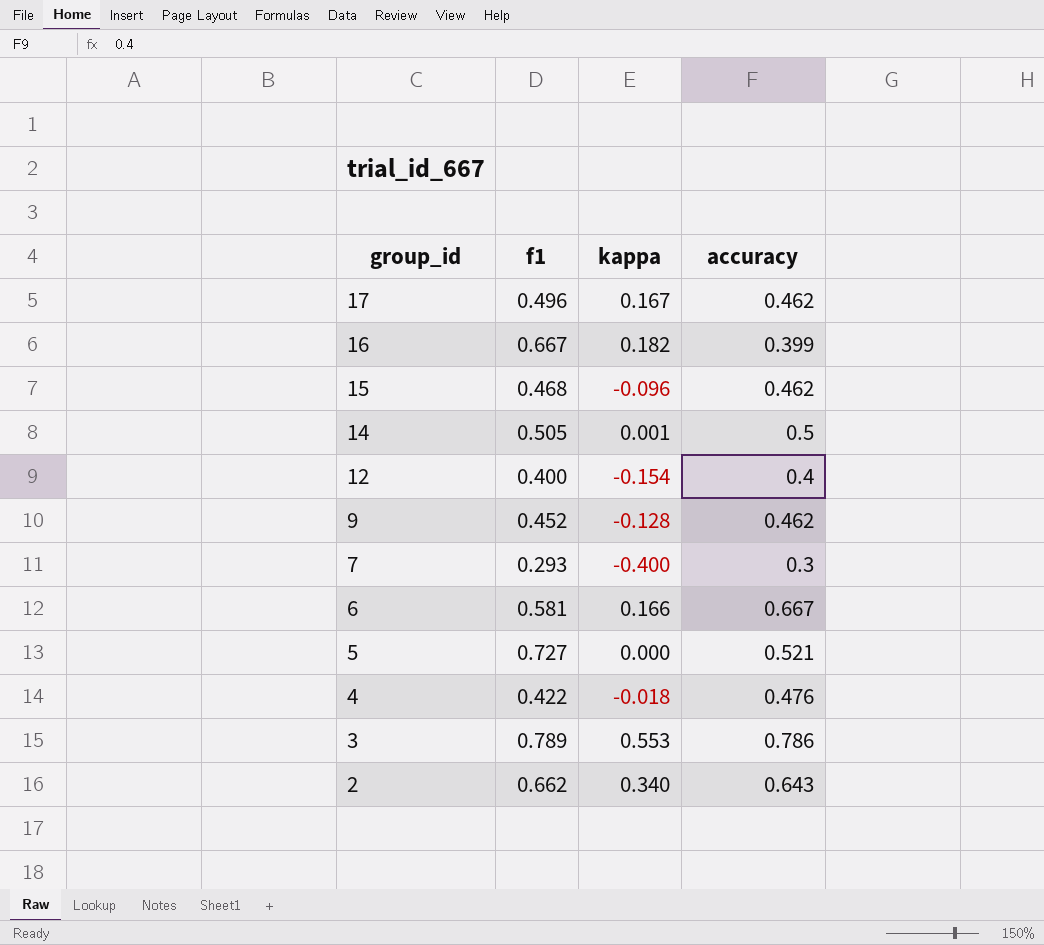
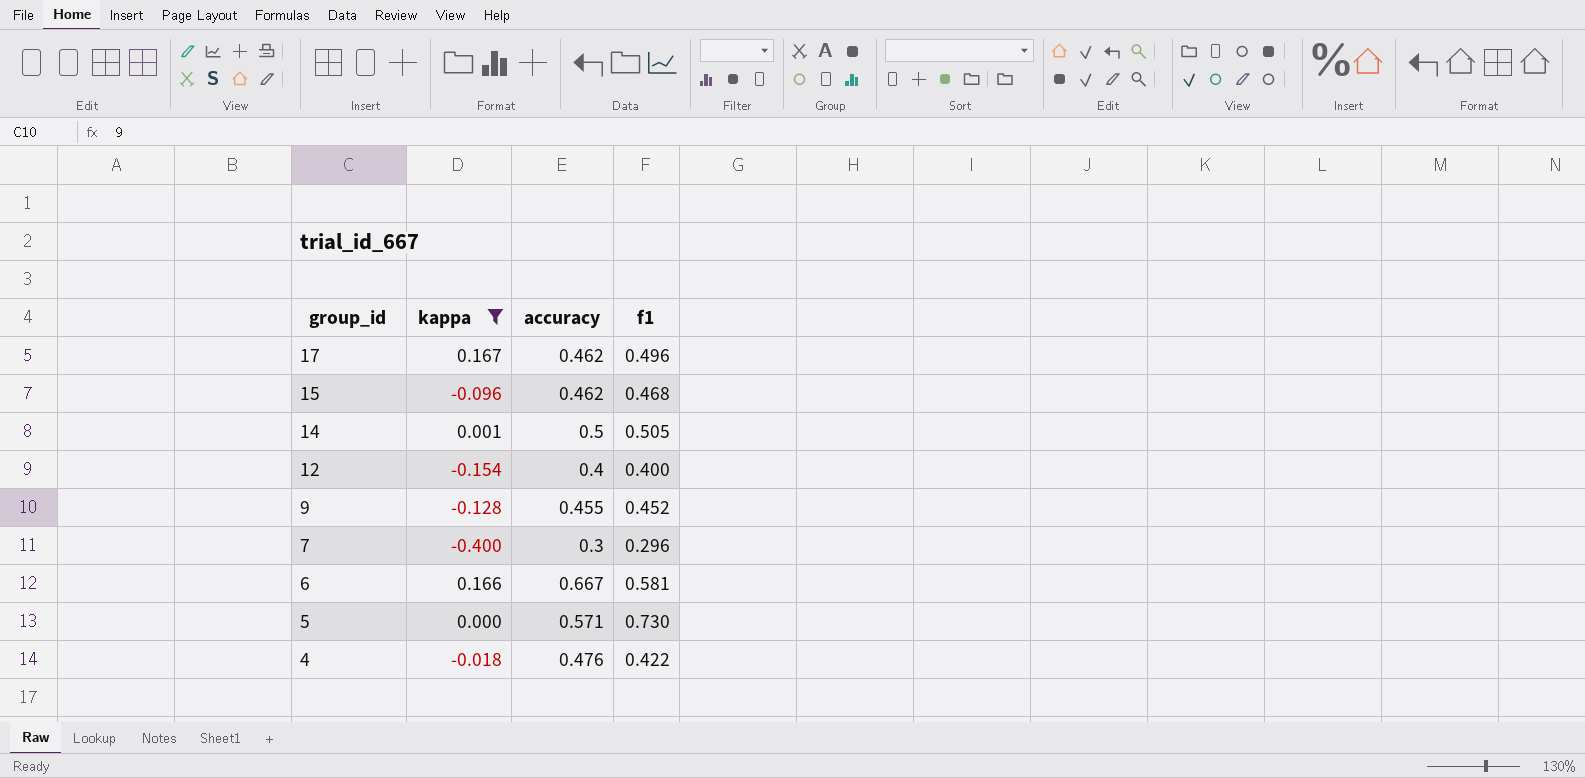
filter: none -> kappa <= 0.167
column f1 | position: 2 -> 4
9 | accuracy: 0.462 -> 0.455
7 | f1: 0.293 -> 0.296
5 | accuracy: 0.521 -> 0.571
5 | f1: 0.727 -> 0.730

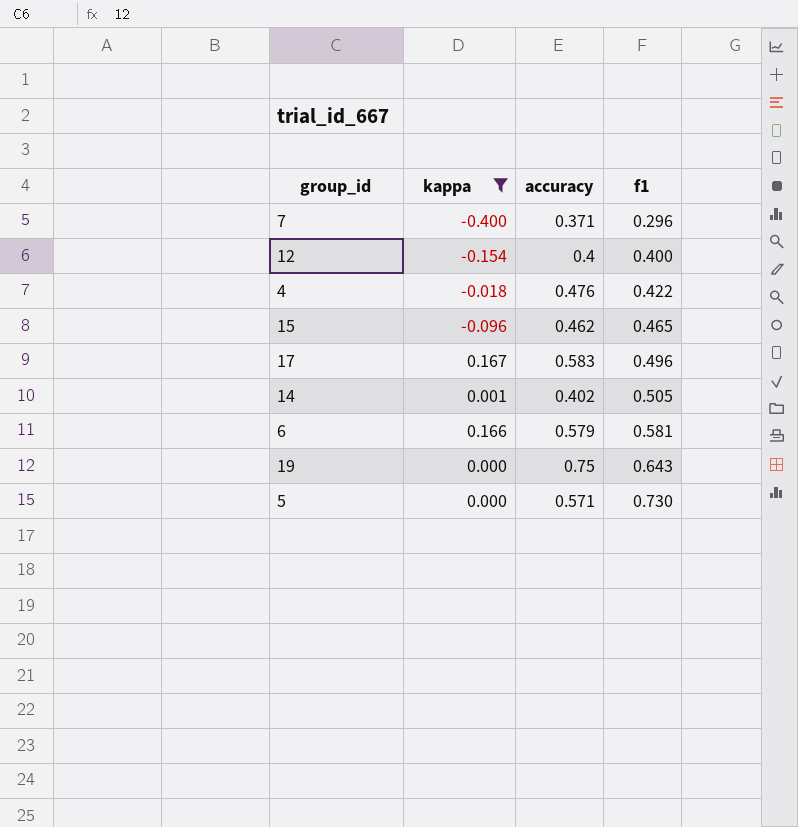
row order: group_id descending -> f1 ascending
row 9: -0.128 | 0.455 | 0.452 -> none
7 | accuracy: 0.3 -> 0.371
15 | f1: 0.468 -> 0.465
17 | accuracy: 0.462 -> 0.583
14 | accuracy: 0.5 -> 0.402
6 | accuracy: 0.667 -> 0.579
row 19: none -> 0.000 | 0.75 | 0.643

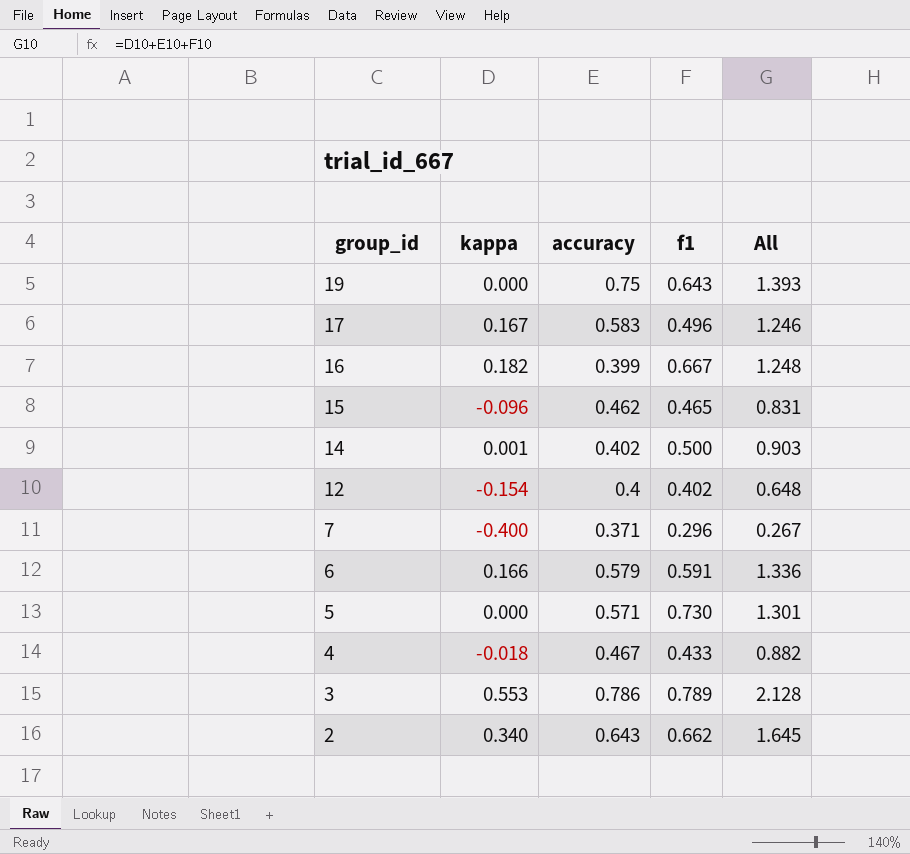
filter: kappa <= 0.167 -> none
row order: f1 ascending -> group_id descending
column All | formula: none -> [kappa] + [accuracy] + [f1]
14 | f1: 0.505 -> 0.500
12 | f1: 0.400 -> 0.402
6 | f1: 0.581 -> 0.591
4 | accuracy: 0.476 -> 0.467
4 | f1: 0.422 -> 0.433

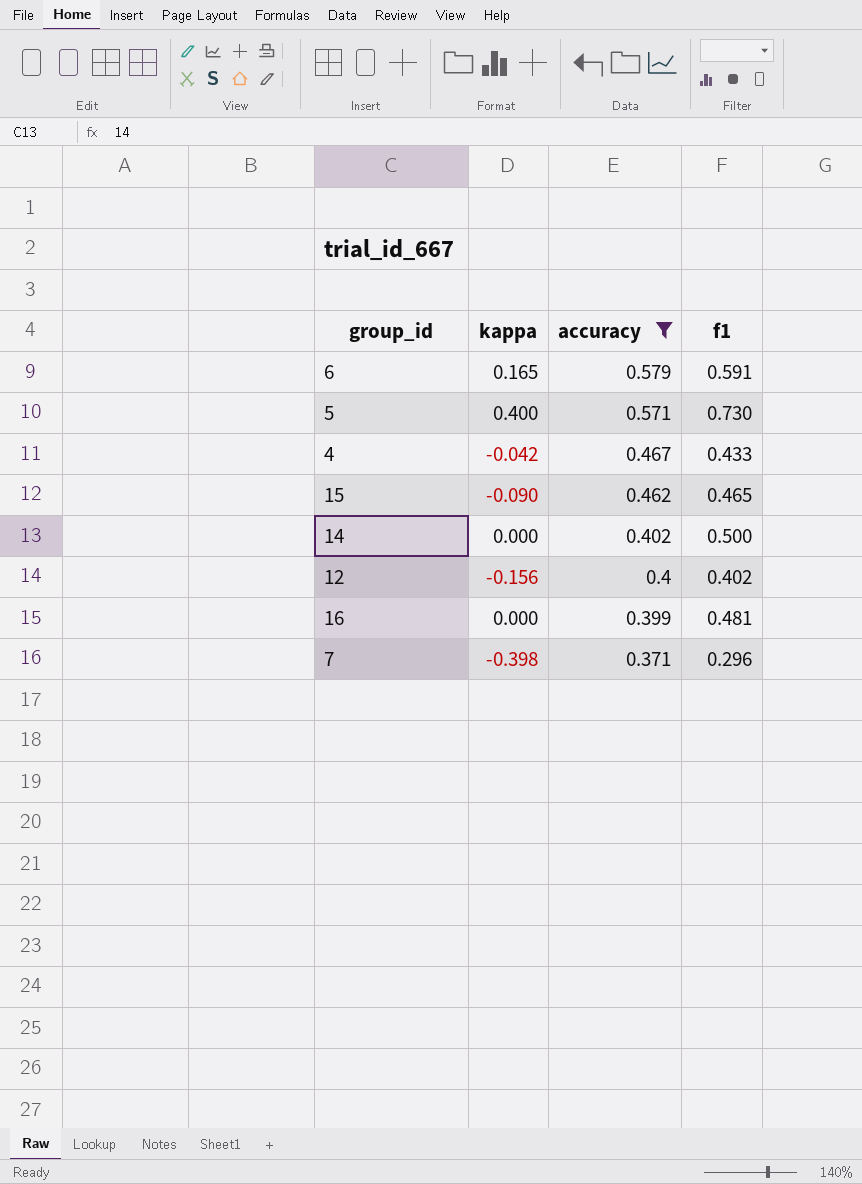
filter: none -> accuracy <= 0.579
row order: group_id descending -> accuracy descending
column All | formula: [kappa] + [accuracy] + [f1] -> none
6 | kappa: 0.166 -> 0.165
5 | kappa: 0.000 -> 0.400
4 | kappa: -0.018 -> -0.042
15 | kappa: -0.096 -> -0.090
14 | kappa: 0.001 -> 0.000
12 | kappa: -0.154 -> -0.156
16 | kappa: 0.182 -> 0.000
16 | f1: 0.667 -> 0.481
7 | kappa: -0.400 -> -0.398

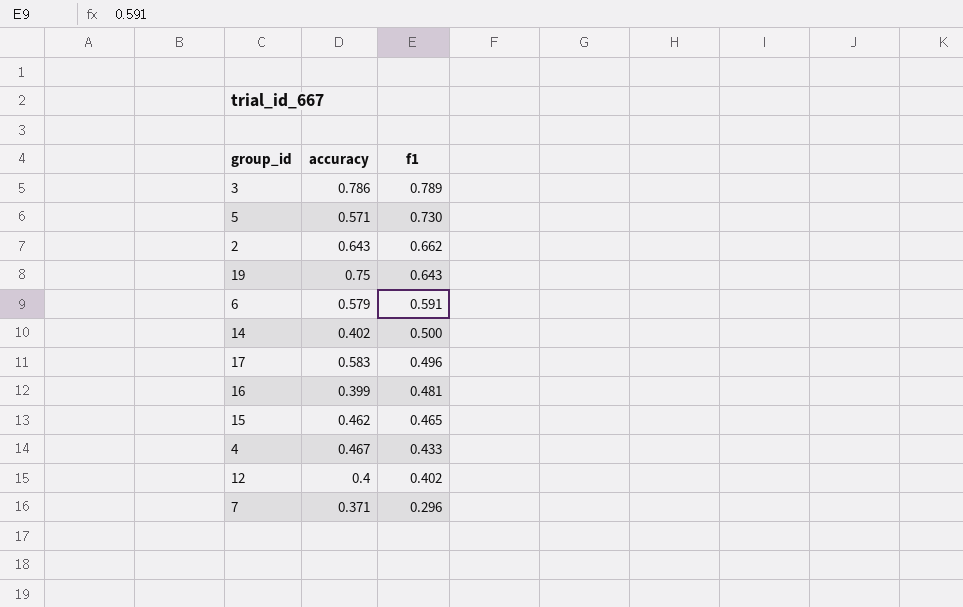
filter: accuracy <= 0.579 -> none
row order: accuracy descending -> f1 descending
column kappa | position: 2 -> none

